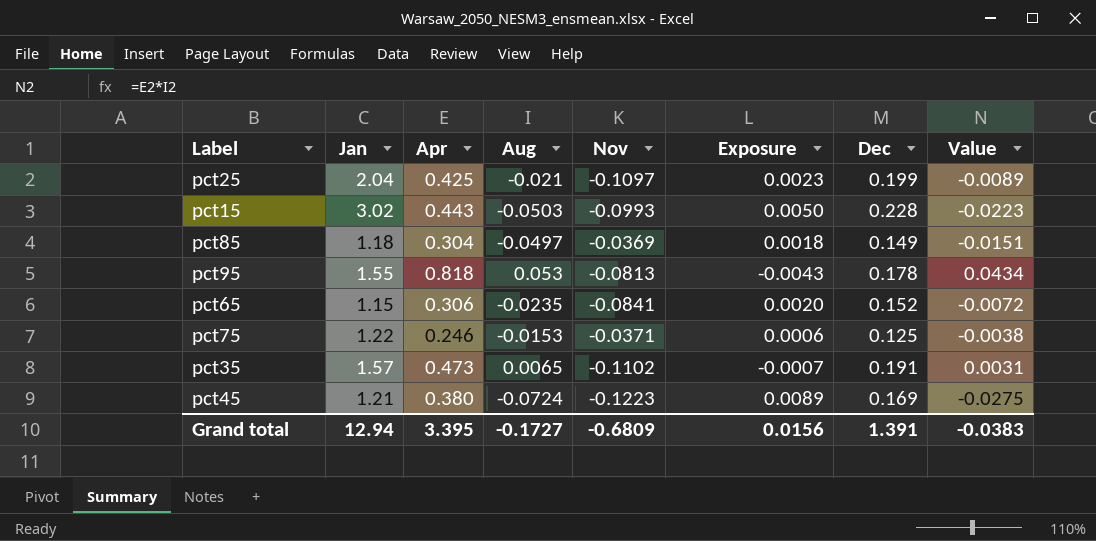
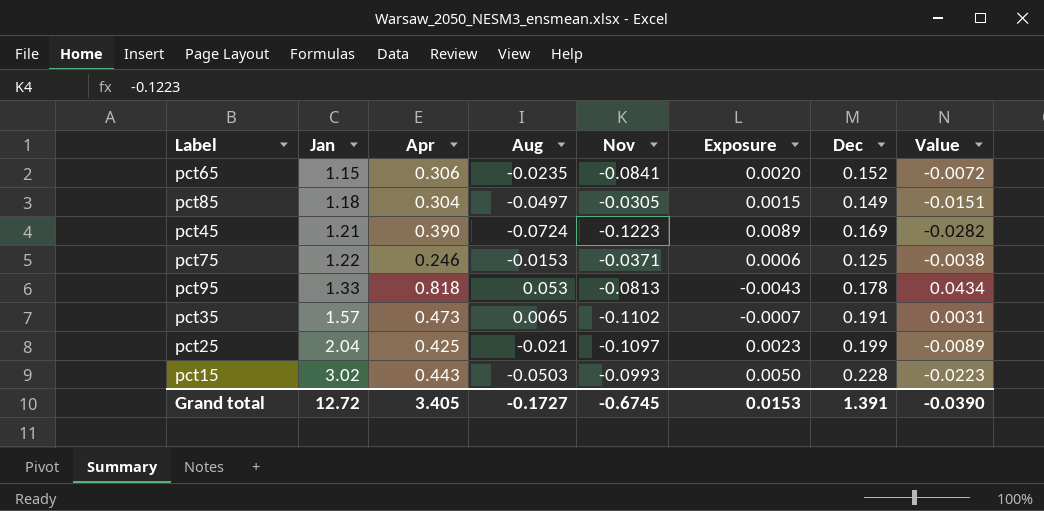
row order: none -> Jan ascending
pct85 | Nov: -0.0369 -> -0.0305
pct85 | Exposure: 0.0018 -> 0.0015
pct45 | Apr: 0.380 -> 0.390
pct45 | Value: -0.0275 -> -0.0282
pct95 | Jan: 1.55 -> 1.33
Grand total | Jan: 12.94 -> 12.72
Grand total | Apr: 3.395 -> 3.405
Grand total | Nov: -0.6809 -> -0.6745
Grand total | Exposure: 0.0156 -> 0.0153
Grand total | Value: -0.0383 -> -0.0390

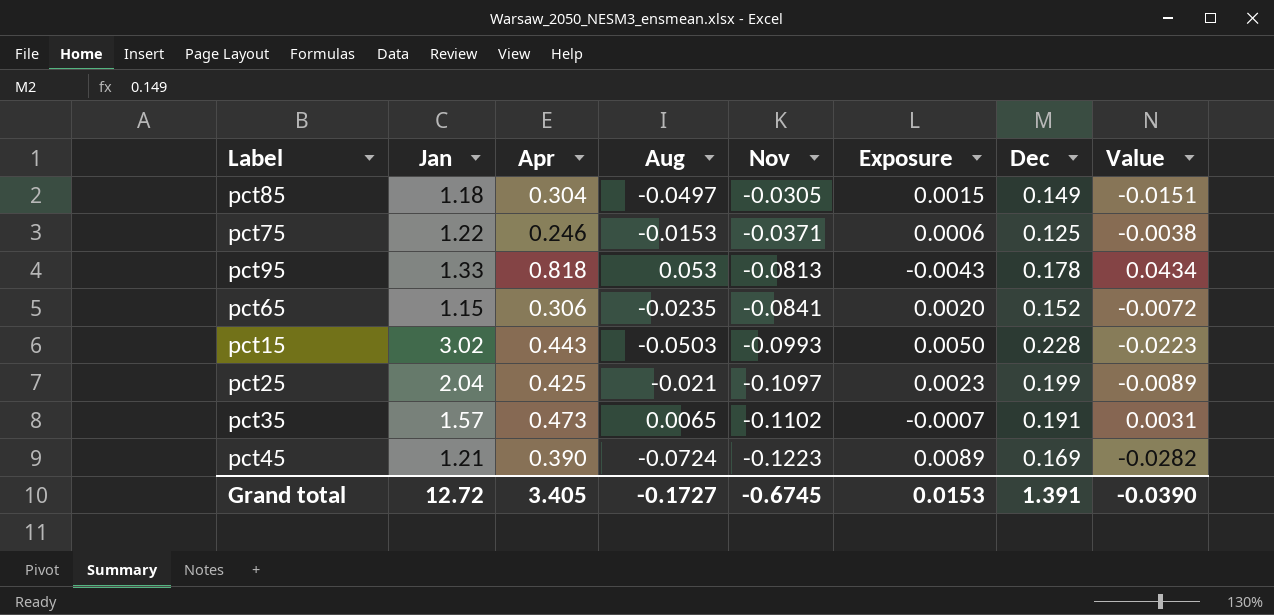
row order: Jan ascending -> Nov descending

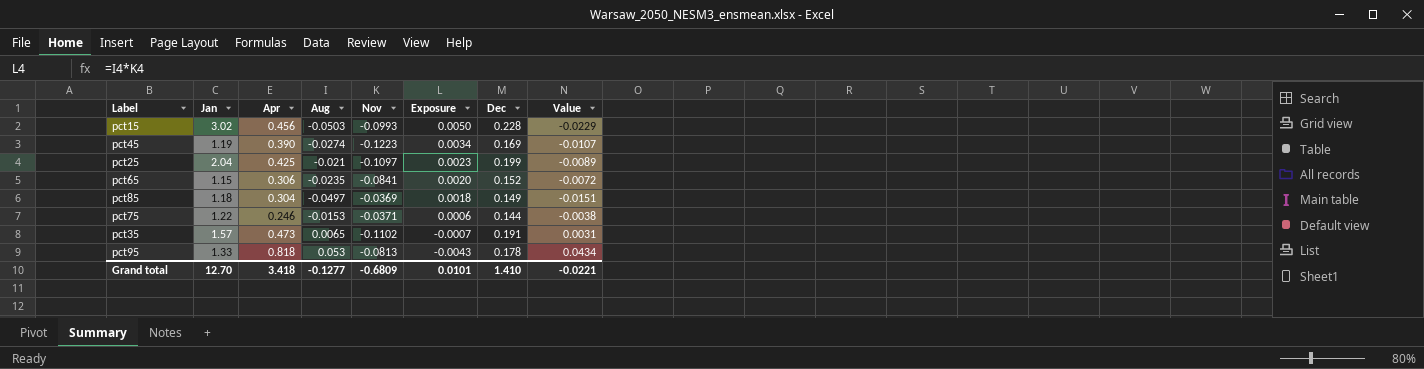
row order: Nov descending -> Exposure descending
pct15 | Apr: 0.443 -> 0.456
pct15 | Value: -0.0223 -> -0.0229
pct45 | Jan: 1.21 -> 1.19
pct45 | Aug: -0.0724 -> -0.0274
pct45 | Exposure: 0.0089 -> 0.0034
pct45 | Value: -0.0282 -> -0.0107
pct85 | Nov: -0.0305 -> -0.0369
pct85 | Exposure: 0.0015 -> 0.0018
pct75 | Dec: 0.125 -> 0.144
Grand total | Jan: 12.72 -> 12.70
Grand total | Apr: 3.405 -> 3.418
Grand total | Aug: -0.1727 -> -0.1277
Grand total | Nov: -0.6745 -> -0.6809
Grand total | Exposure: 0.0153 -> 0.0101
Grand total | Dec: 1.391 -> 1.410
Grand total | Value: -0.0390 -> -0.0221

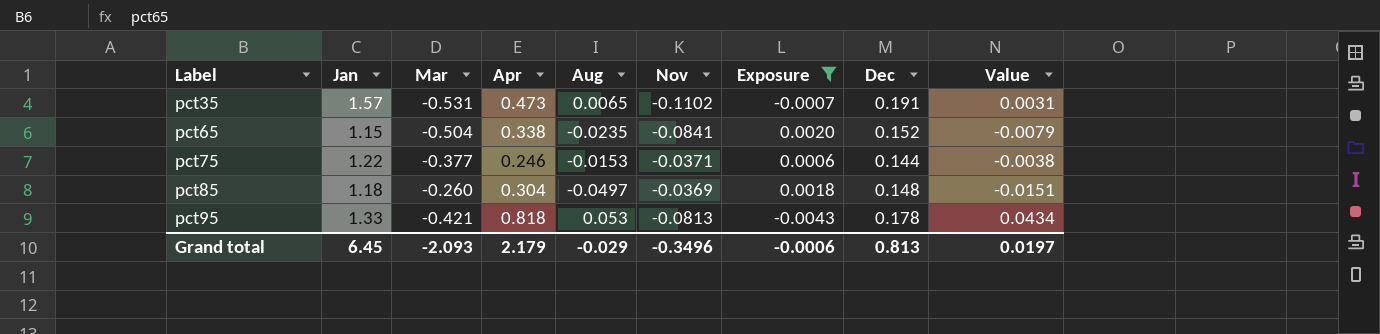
filter: none -> Exposure <= 0.0020
row order: Exposure descending -> Label ascending
column Mar | position: none -> 3
pct65 | Apr: 0.306 -> 0.338
pct65 | Value: -0.0072 -> -0.0079
pct85 | Dec: 0.149 -> 0.148
Grand total | Jan: 12.70 -> 6.45
Grand total | Apr: 3.418 -> 2.179
Grand total | Aug: -0.1277 -> -0.029
Grand total | Nov: -0.6809 -> -0.3496
Grand total | Exposure: 0.0101 -> -0.0006
Grand total | Dec: 1.410 -> 0.813
Grand total | Value: -0.0221 -> 0.0197

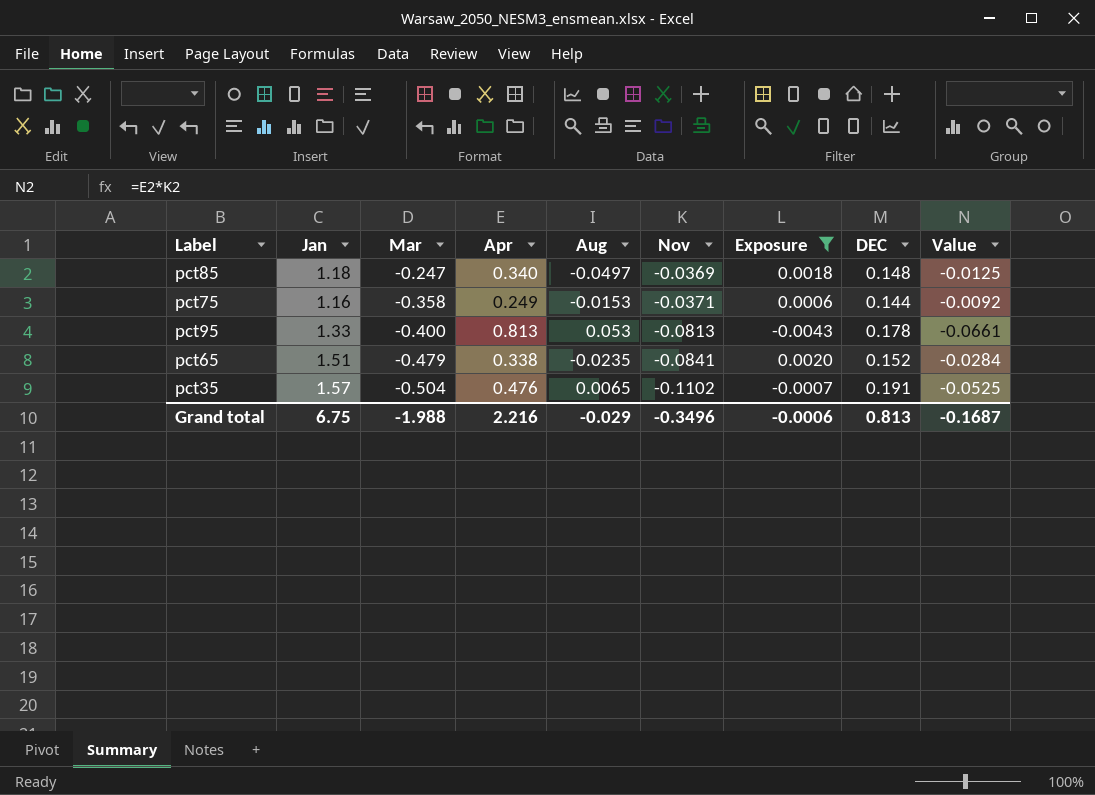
row order: Label ascending -> Mar descending
column name: Dec -> DEC
column Value | formula: [Apr] * [Aug] -> [Apr] * [Nov]
pct85 | Mar: -0.260 -> -0.247
pct85 | Apr: 0.304 -> 0.340
pct75 | Jan: 1.22 -> 1.16
pct75 | Mar: -0.377 -> -0.358
pct75 | Apr: 0.246 -> 0.249
pct95 | Mar: -0.421 -> -0.400
pct95 | Apr: 0.818 -> 0.813
pct65 | Jan: 1.15 -> 1.51
pct65 | Mar: -0.504 -> -0.479
pct35 | Mar: -0.531 -> -0.504
pct35 | Apr: 0.473 -> 0.476
Grand total | Jan: 6.45 -> 6.75
Grand total | Mar: -2.093 -> -1.988
Grand total | Apr: 2.179 -> 2.216
Grand total | Value: 0.0197 -> -0.1687

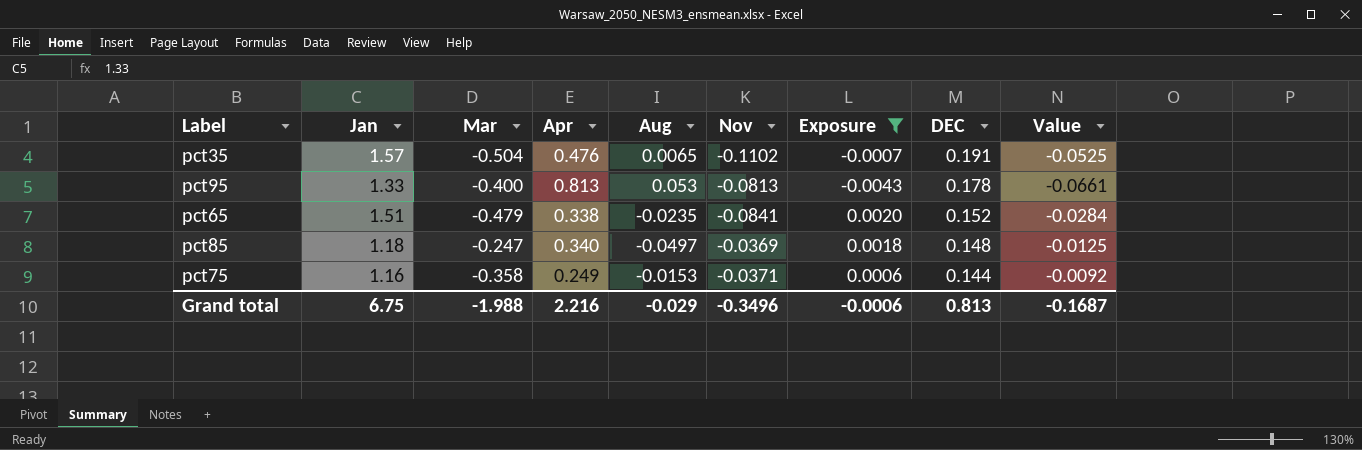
row order: Mar descending -> DEC descending

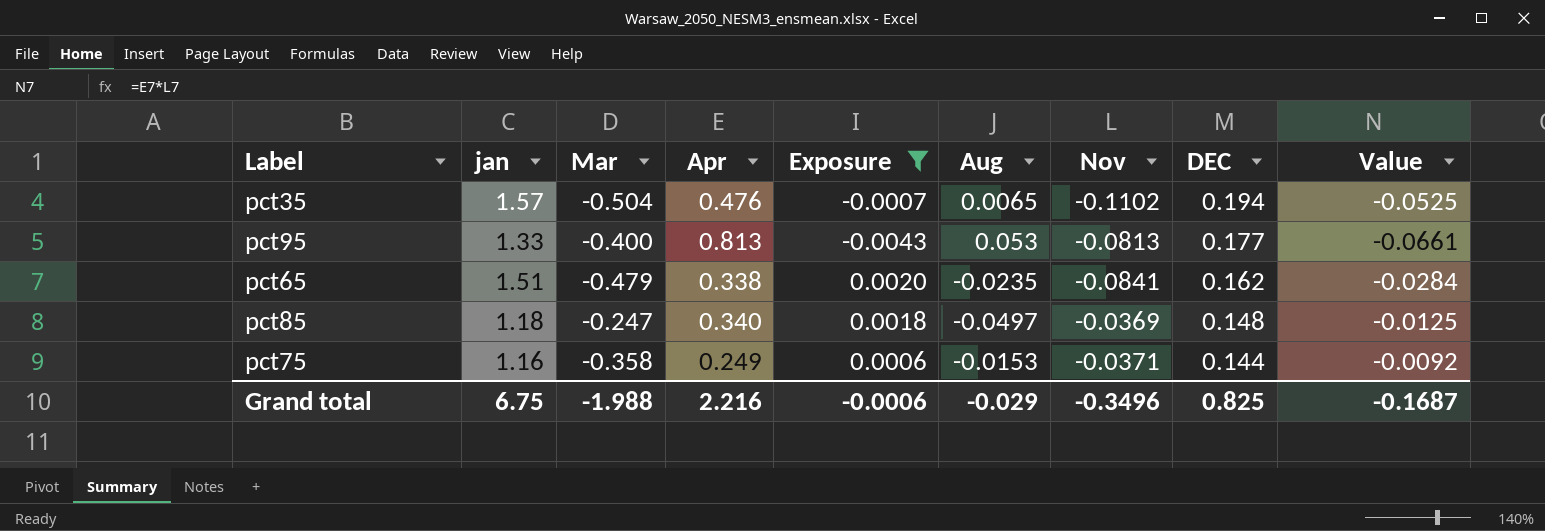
column name: Jan -> jan
column Exposure | position: 7 -> 5
pct35 | DEC: 0.191 -> 0.194
pct95 | DEC: 0.178 -> 0.177
pct65 | DEC: 0.152 -> 0.162
Grand total | DEC: 0.813 -> 0.825

